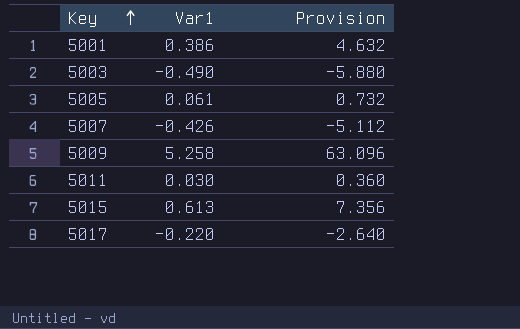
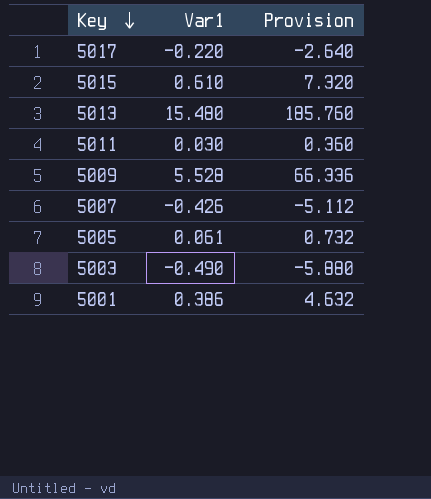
row order: Key ascending -> Key descending
5015 | Var1: 0.613 -> 0.610
5015 | Provision: 7.356 -> 7.320
row 5013: none -> 15.480 | 185.760
5009 | Var1: 5.258 -> 5.528
5009 | Provision: 63.096 -> 66.336

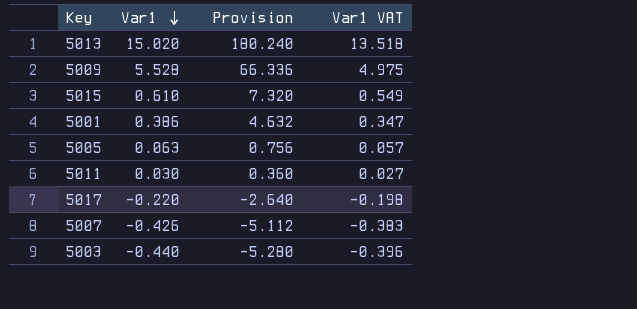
row order: Key descending -> Var1 descending
column Var1 VAT | formula: none -> [Var1] * 0.9
5013 | Var1: 15.480 -> 15.020
5013 | Provision: 185.760 -> 180.240
5005 | Var1: 0.061 -> 0.063
5005 | Provision: 0.732 -> 0.756
5003 | Var1: -0.490 -> -0.440
5003 | Provision: -5.880 -> -5.280

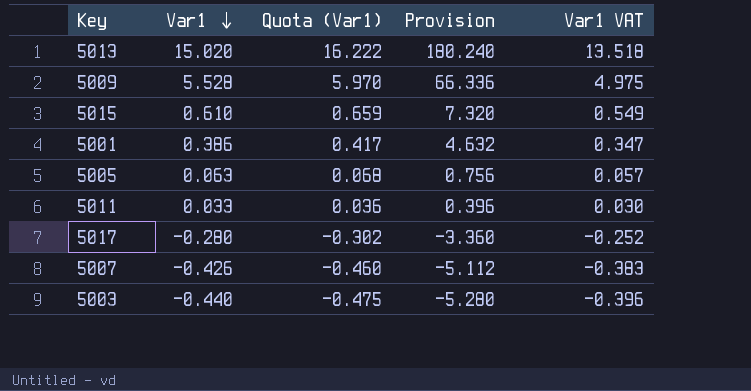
column Quota (Var1) | formula: none -> [Var1] * 1.08
5011 | Var1: 0.030 -> 0.033
5011 | Provision: 0.360 -> 0.396
5011 | Var1 VAT: 0.027 -> 0.030
5017 | Var1: -0.220 -> -0.280
5017 | Provision: -2.640 -> -3.360
5017 | Var1 VAT: -0.198 -> -0.252

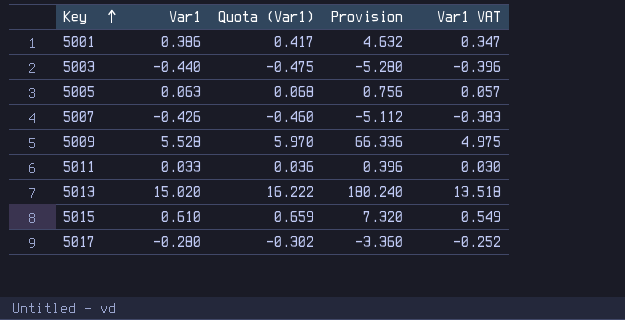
row order: Var1 descending -> Key ascending

